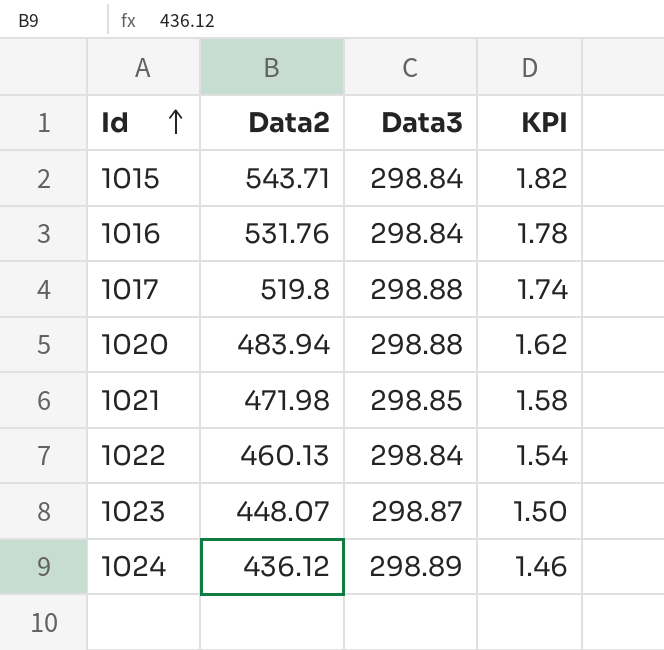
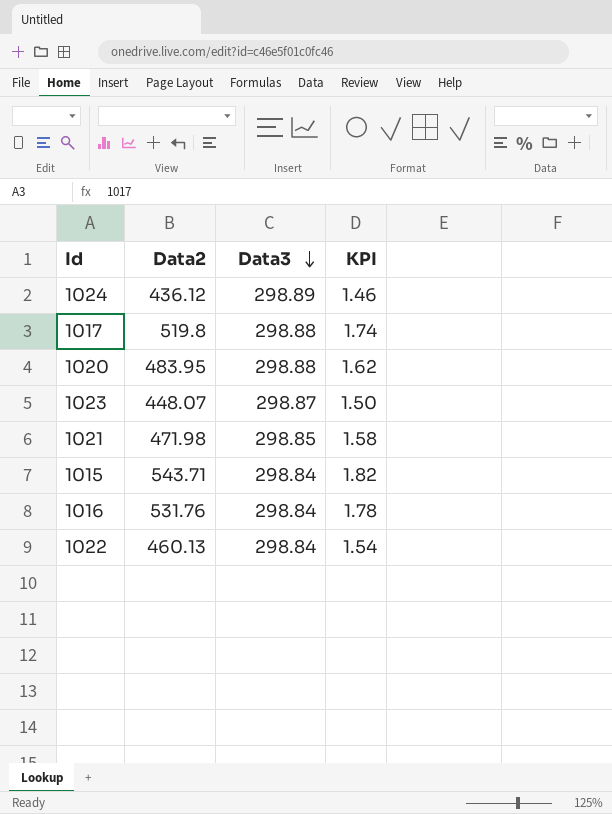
row order: Id ascending -> Data3 descending
1020 | Data2: 483.94 -> 483.95

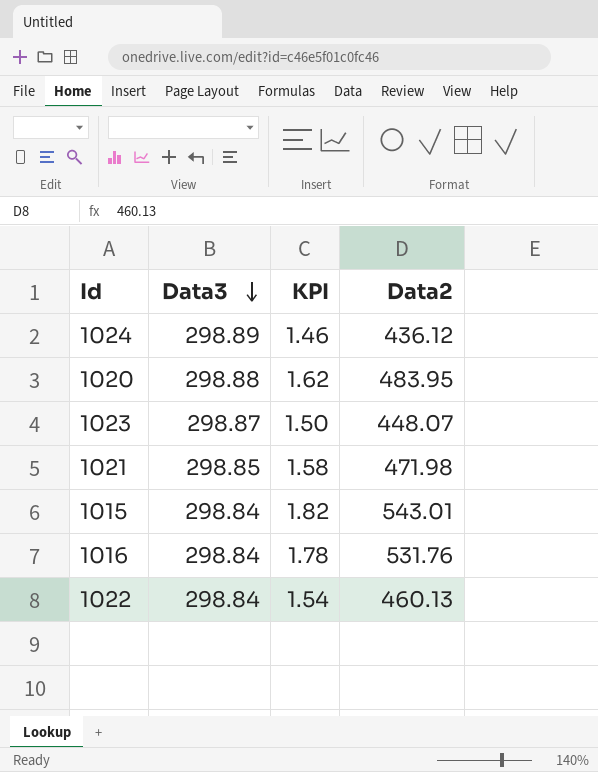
column Data2 | position: 2 -> 4
row 1017: 519.8 | 298.88 | 1.74 -> none
1015 | Data2: 543.71 -> 543.01

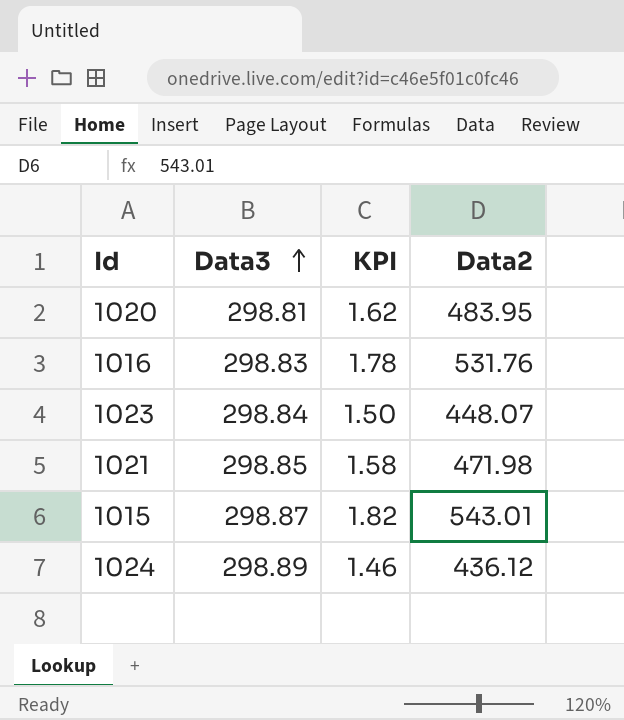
row order: Data3 descending -> Data3 ascending
row 1022: 298.84 | 1.54 | 460.13 -> none
1020 | Data3: 298.88 -> 298.81
1016 | Data3: 298.84 -> 298.83
1023 | Data3: 298.87 -> 298.84
1015 | Data3: 298.84 -> 298.87

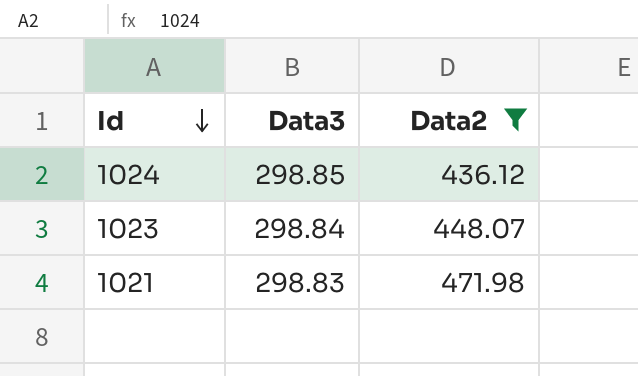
filter: none -> Data2 <= 471.98
row order: Data3 ascending -> Id descending
column KPI | formula: [Data2] / [Data3] -> none
1024 | Data3: 298.89 -> 298.85
1021 | Data3: 298.85 -> 298.83

